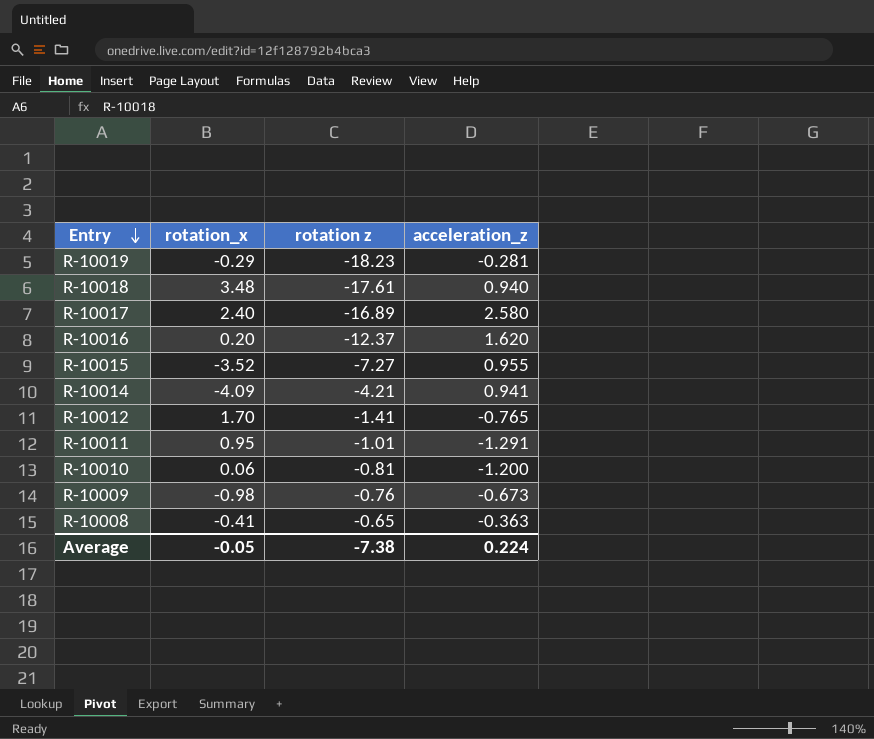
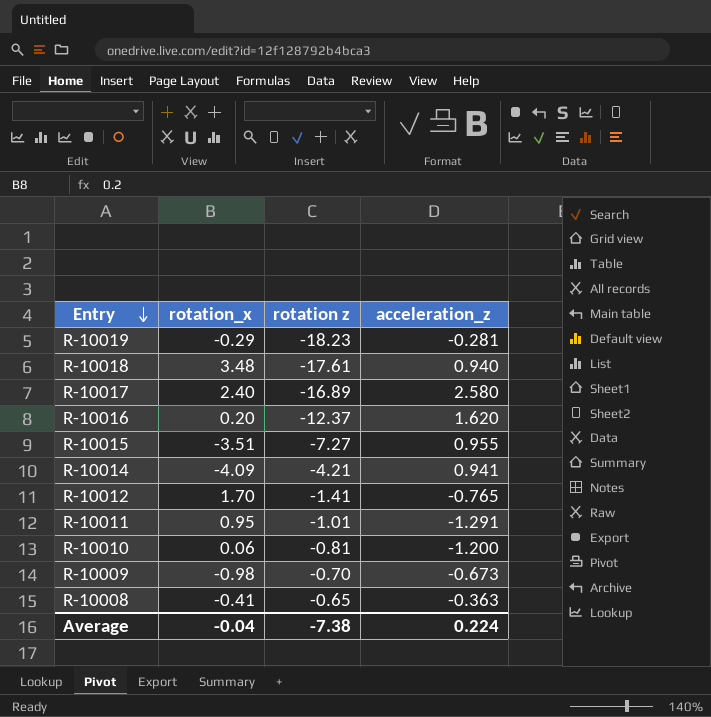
R-10015 | rotation_x: -3.52 -> -3.51
R-10009 | rotation z: -0.76 -> -0.70
Average | rotation_x: -0.05 -> -0.04

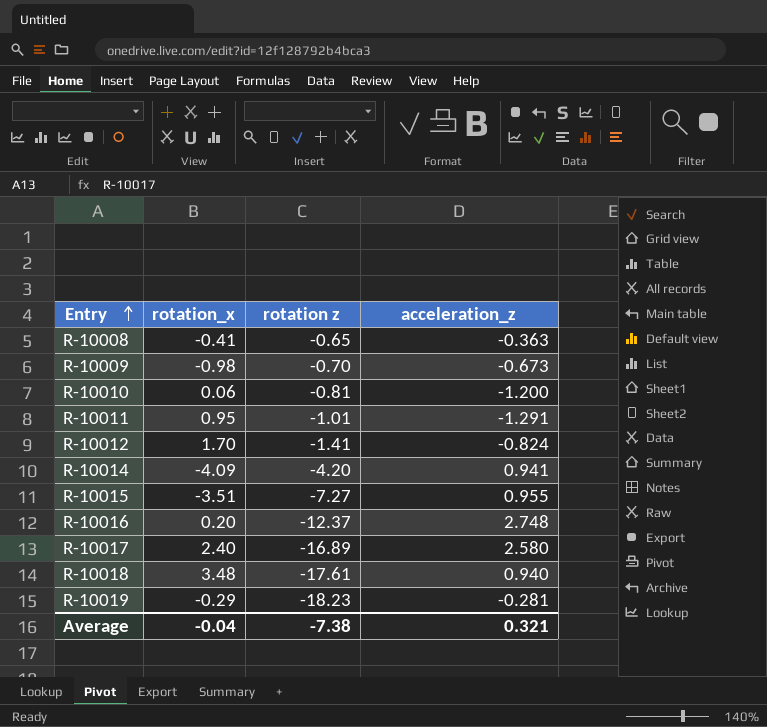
row order: Entry descending -> Entry ascending
R-10012 | acceleration_z: -0.765 -> -0.824
R-10014 | rotation z: -4.21 -> -4.20
R-10016 | acceleration_z: 1.620 -> 2.748
Average | acceleration_z: 0.224 -> 0.321

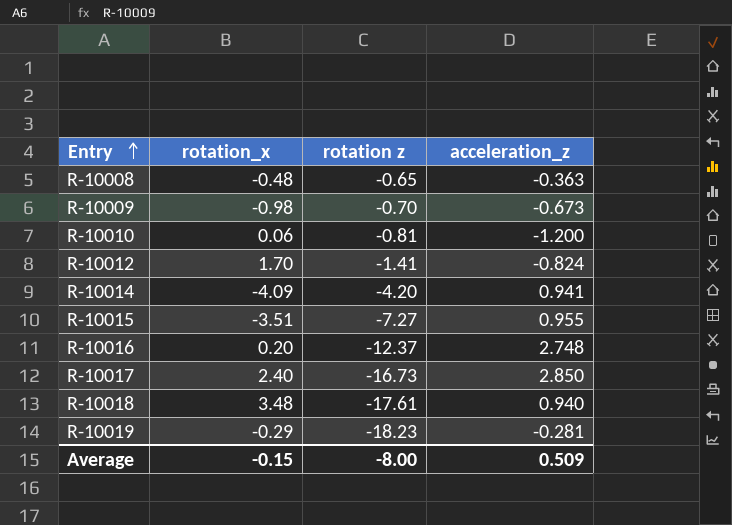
row R-10011: 0.95 | -1.01 | -1.291 -> none
R-10008 | rotation_x: -0.41 -> -0.48
R-10017 | rotation z: -16.89 -> -16.73
R-10017 | acceleration_z: 2.580 -> 2.850
Average | rotation_x: -0.04 -> -0.15
Average | rotation z: -7.38 -> -8.00
Average | acceleration_z: 0.321 -> 0.509

